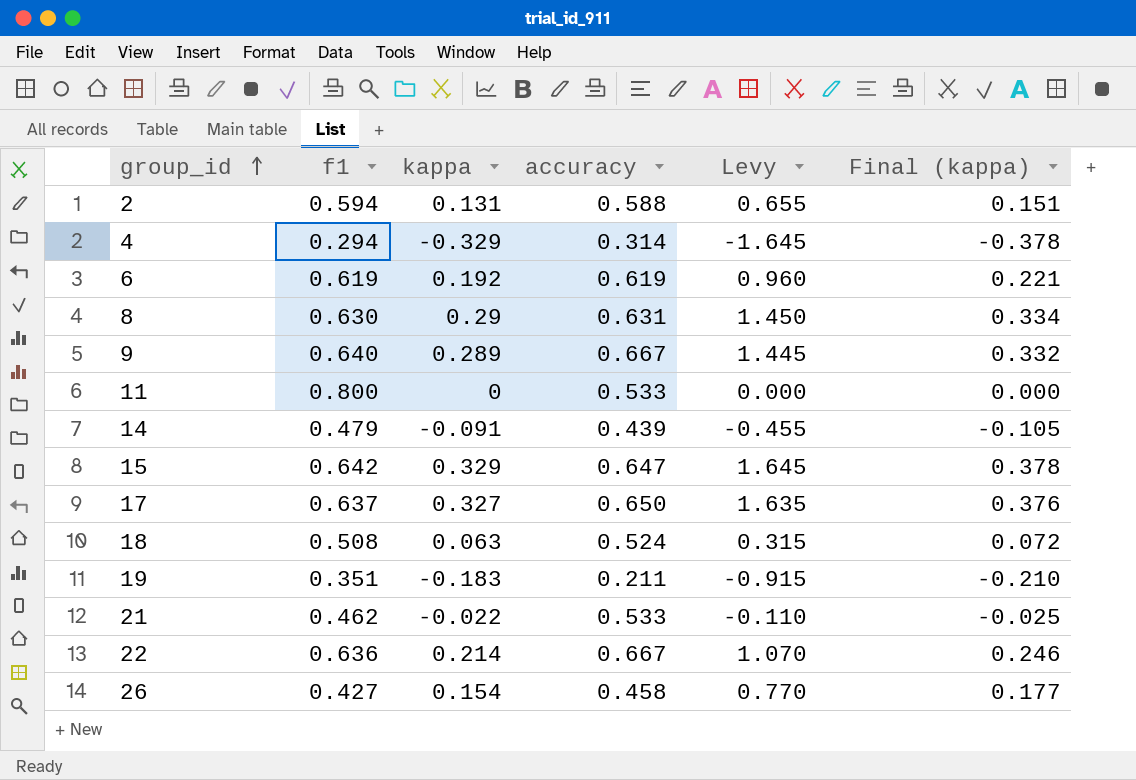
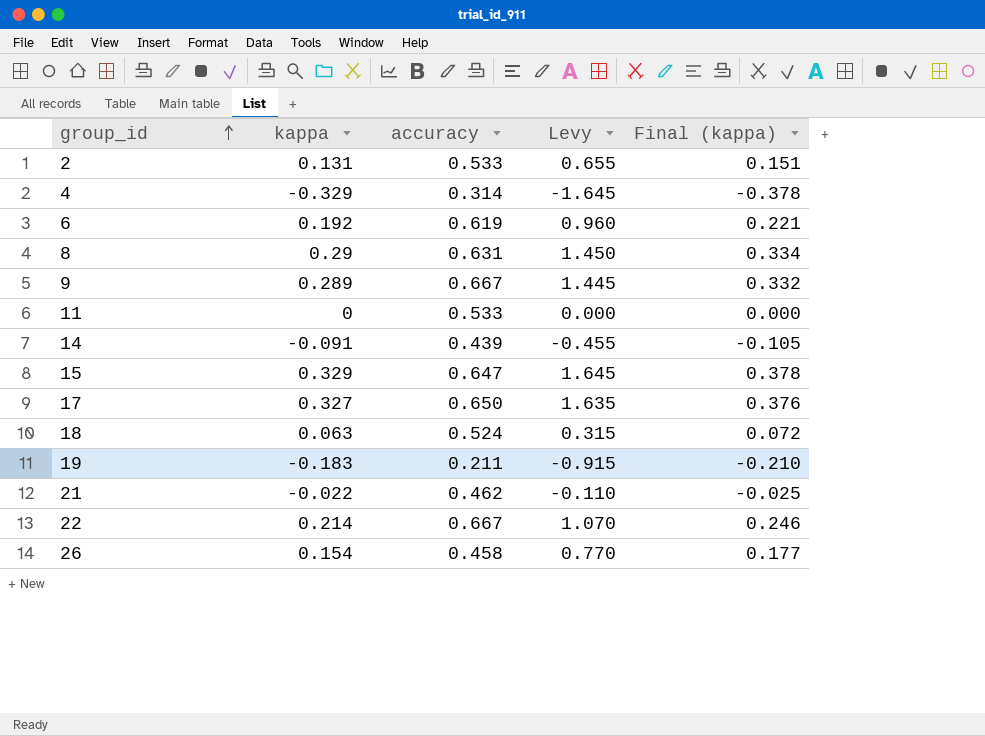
column f1 | position: 2 -> none
2 | accuracy: 0.588 -> 0.533
21 | accuracy: 0.533 -> 0.462

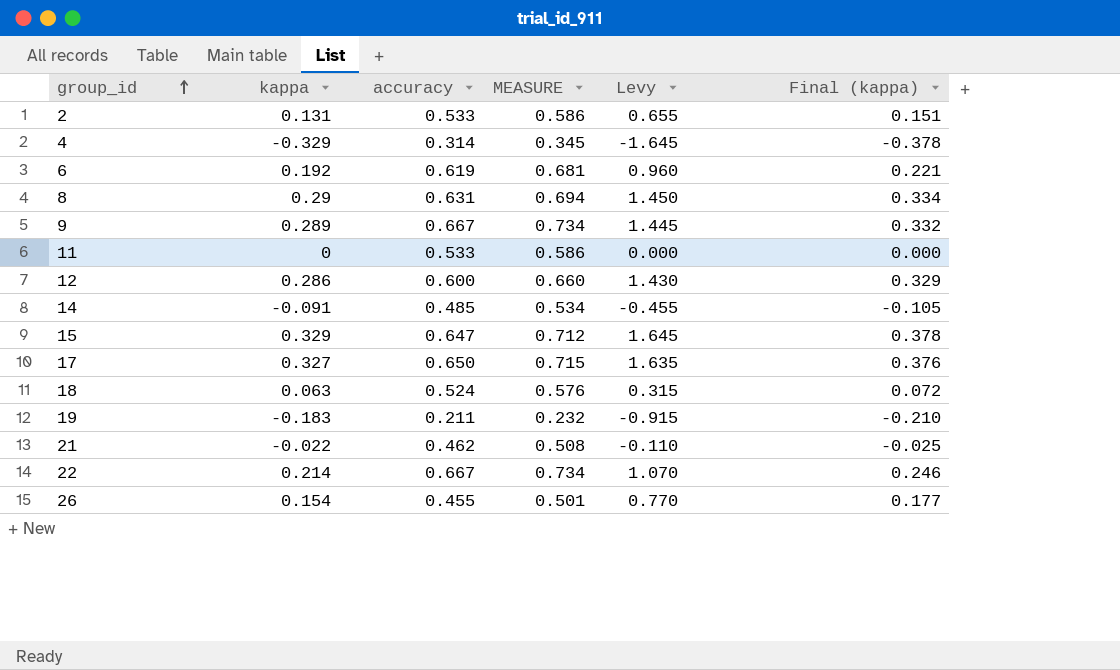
column MEASURE | formula: none -> [accuracy] * 1.1
row 12: none -> 0.286 | 0.600 | 0.660 | 1.430 | 0.329
14 | accuracy: 0.439 -> 0.485
26 | accuracy: 0.458 -> 0.455

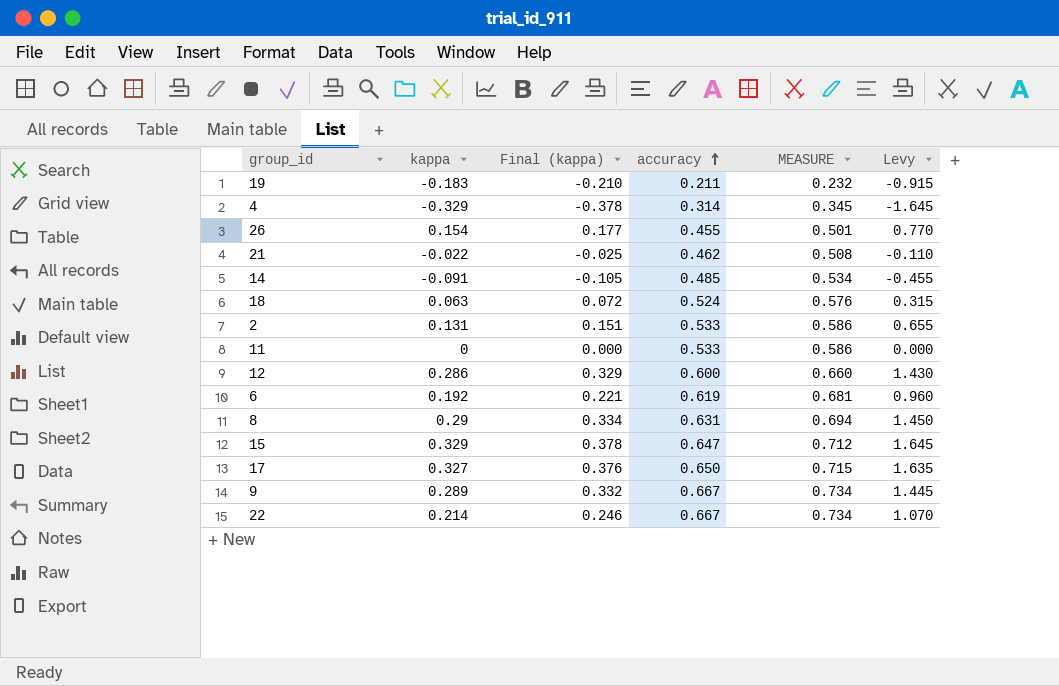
row order: group_id ascending -> accuracy ascending
column Final (kappa) | position: 6 -> 3

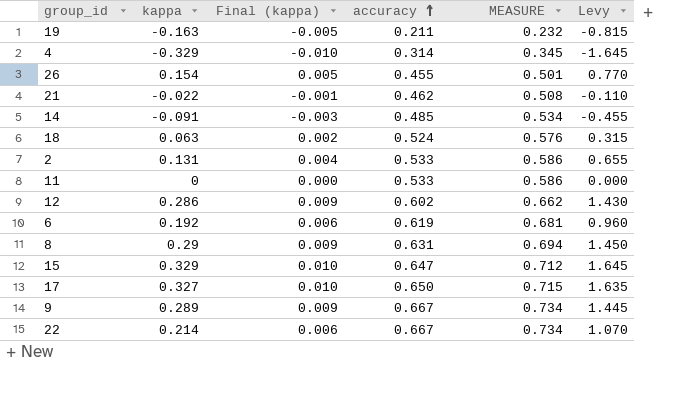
column Final (kappa) | formula: [kappa] * 1.15 -> [kappa] * 0.03
19 | kappa: -0.183 -> -0.163
19 | Levy: -0.915 -> -0.815
12 | accuracy: 0.600 -> 0.602
12 | MEASURE: 0.660 -> 0.662

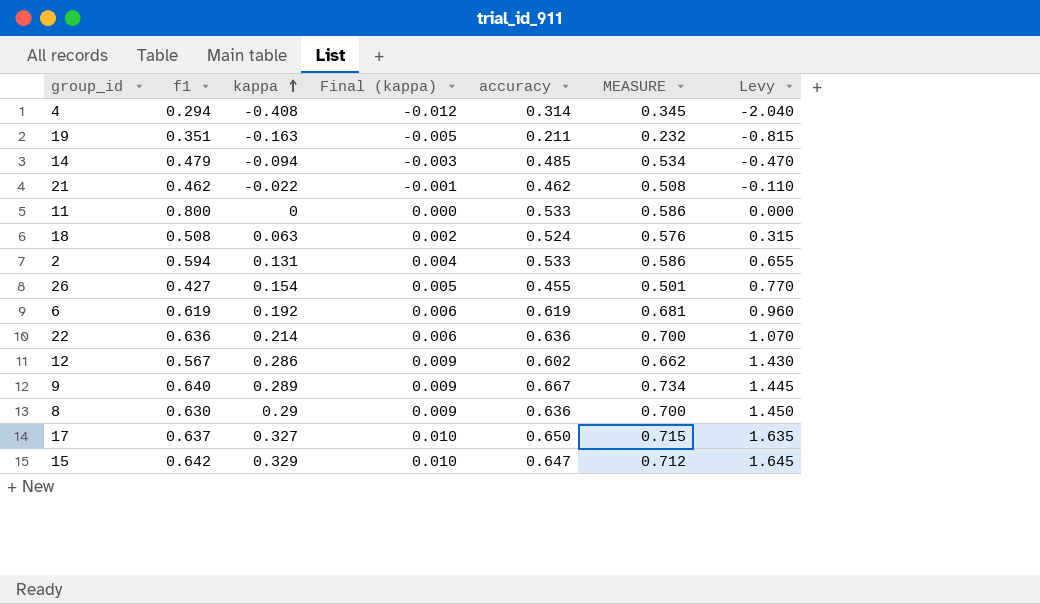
row order: accuracy ascending -> kappa ascending
column f1 | position: none -> 2
4 | kappa: -0.329 -> -0.408
4 | Final (kappa): -0.010 -> -0.012
4 | Levy: -1.645 -> -2.040
14 | kappa: -0.091 -> -0.094
14 | Levy: -0.455 -> -0.470
22 | accuracy: 0.667 -> 0.636
22 | MEASURE: 0.734 -> 0.700
8 | accuracy: 0.631 -> 0.636
8 | MEASURE: 0.694 -> 0.700

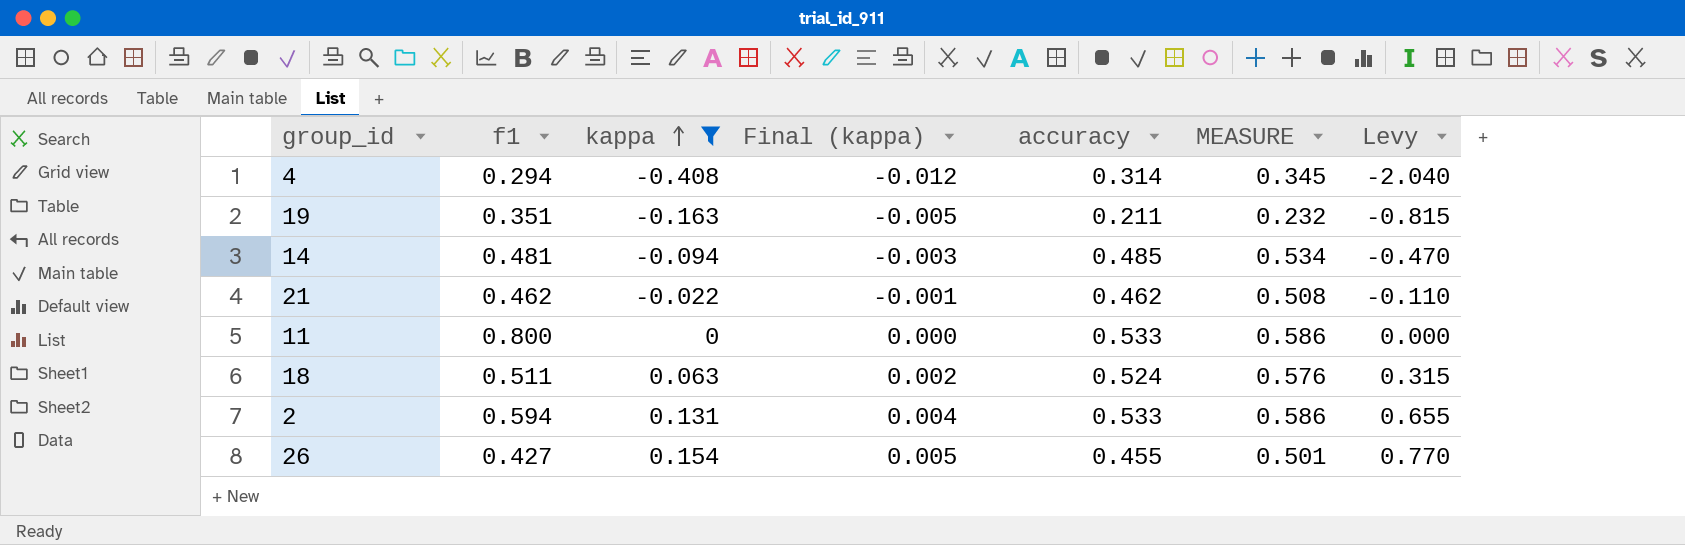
filter: none -> kappa <= 0.154
14 | f1: 0.479 -> 0.481
18 | f1: 0.508 -> 0.511

